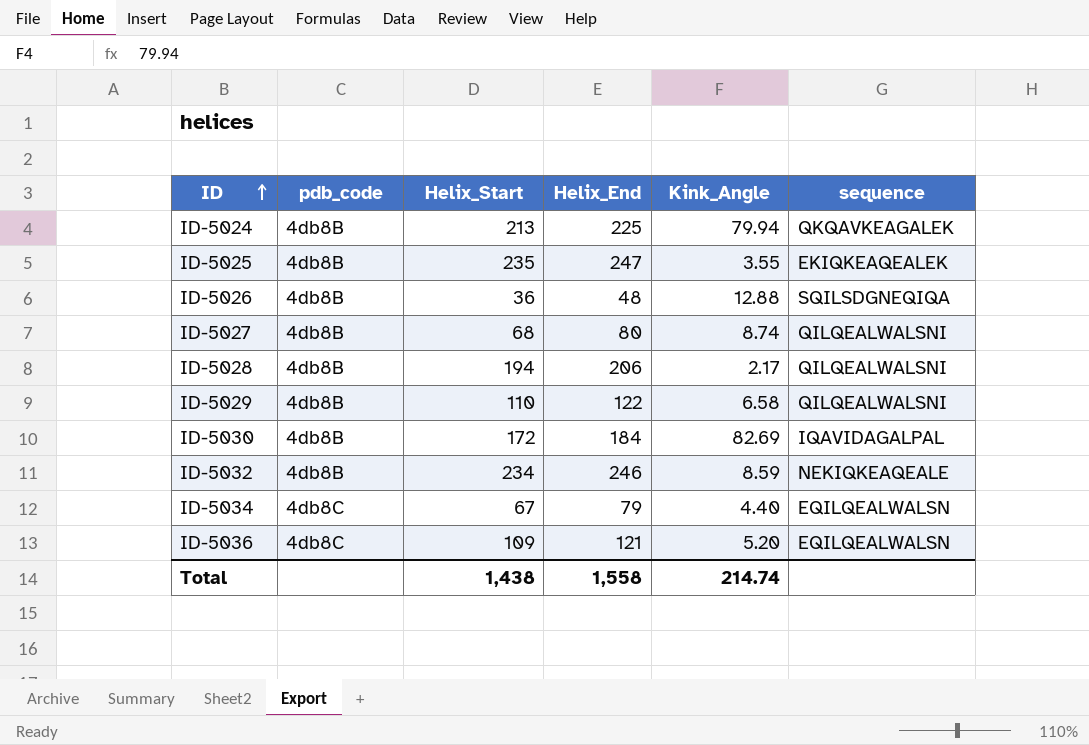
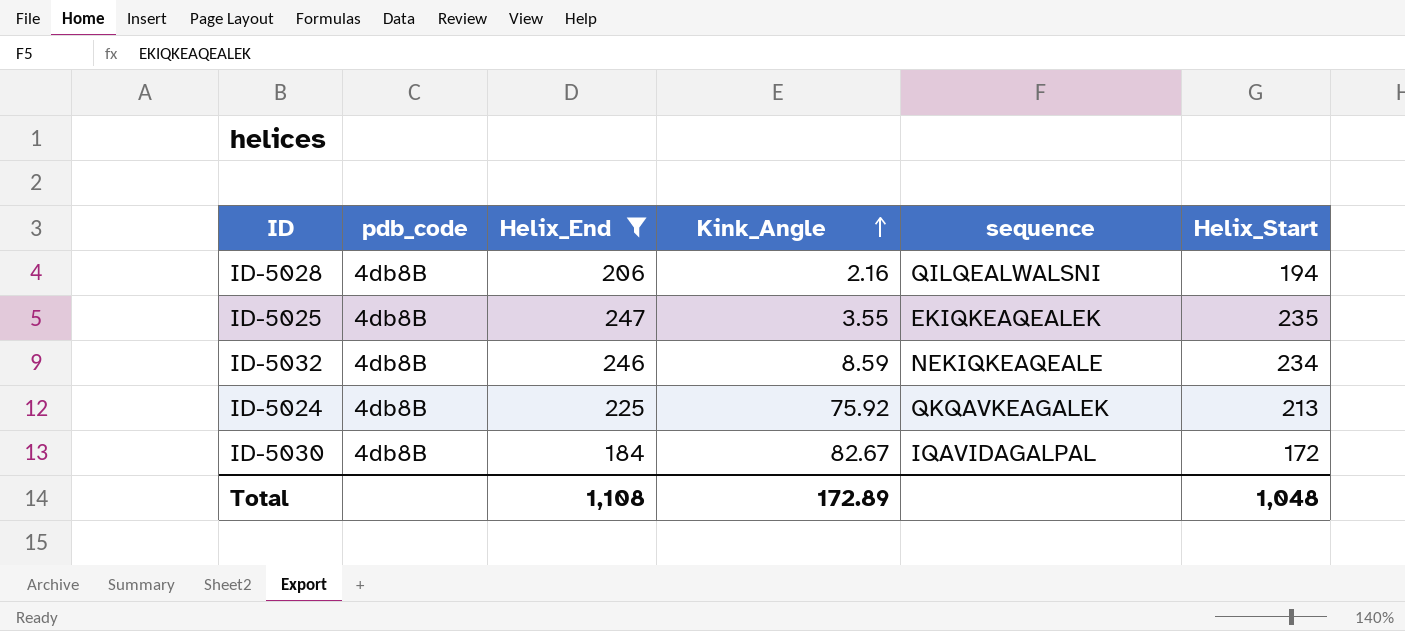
filter: none -> Helix_End >= 184
row order: ID ascending -> Kink_Angle ascending
column Helix_Start | position: 3 -> 6
ID-5028 | Kink_Angle: 2.17 -> 2.16
ID-5024 | Kink_Angle: 79.94 -> 75.92
ID-5030 | Kink_Angle: 82.69 -> 82.67
Total | Helix_End: 1,558 -> 1,108
Total | Kink_Angle: 214.74 -> 172.89
Total | Helix_Start: 1,438 -> 1,048

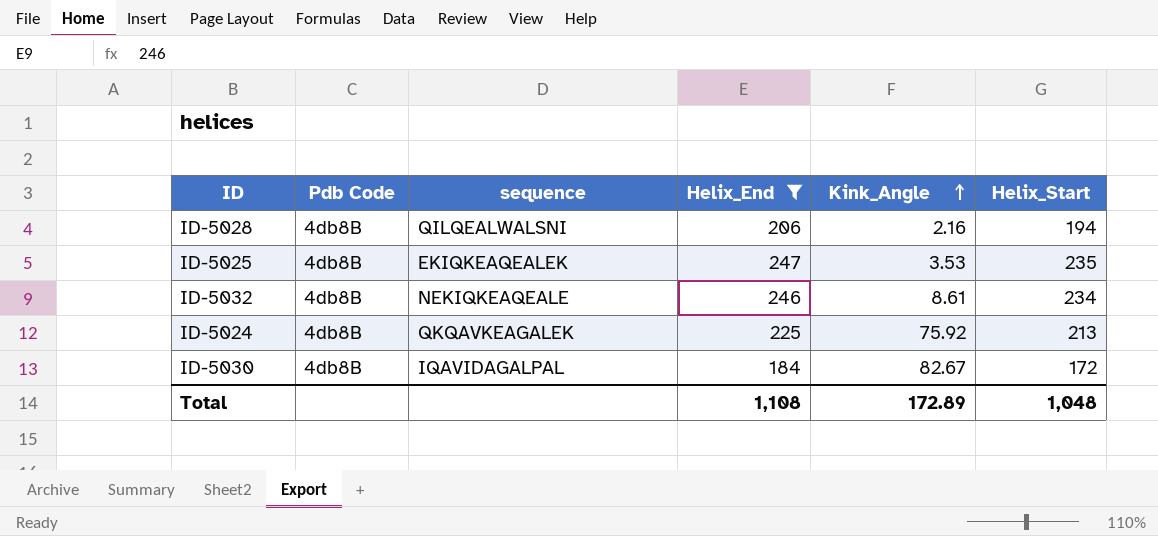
column name: pdb_code -> Pdb Code
column sequence | position: 5 -> 3
ID-5025 | Kink_Angle: 3.55 -> 3.53
ID-5032 | Kink_Angle: 8.59 -> 8.61

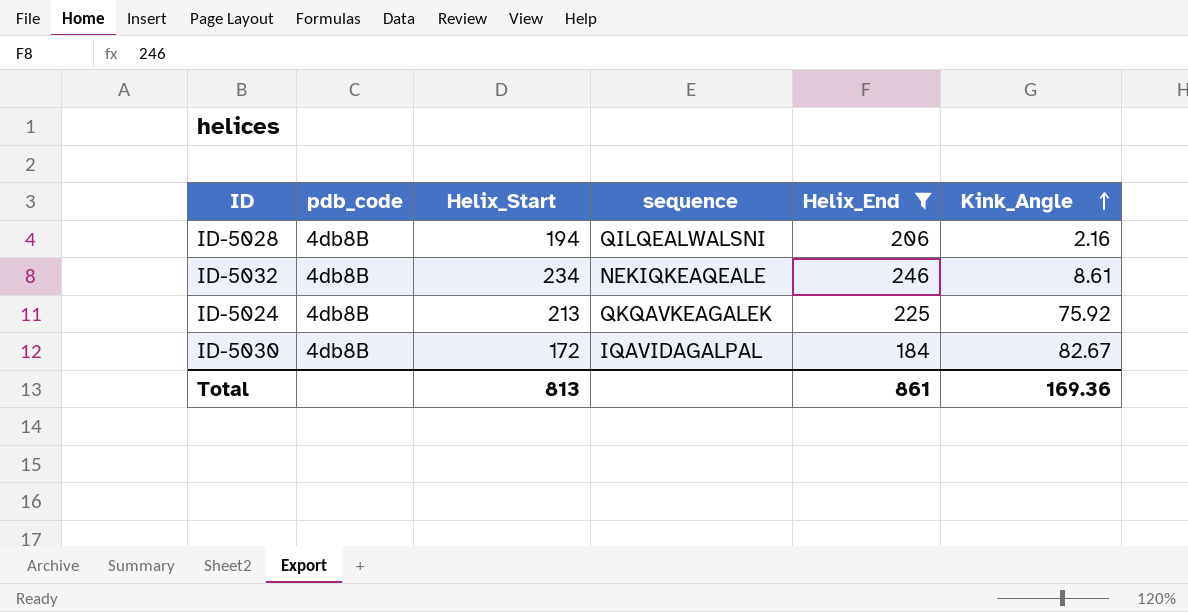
column name: Pdb Code -> pdb_code
column Helix_Start | position: 6 -> 3
row ID-5025: 4db8B | EKIQKEAQEALEK | 247 | 3.53 | 235 -> none
Total | Helix_Start: 1,048 -> 813
Total | Helix_End: 1,108 -> 861
Total | Kink_Angle: 172.89 -> 169.36

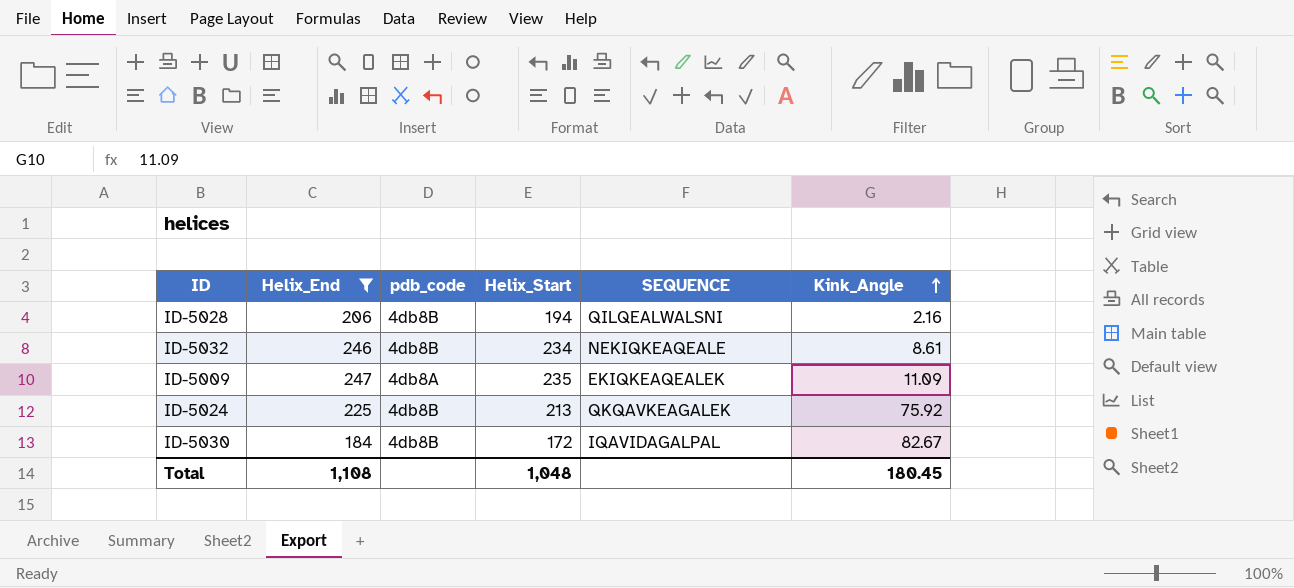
column Helix_End | position: 5 -> 2
column name: sequence -> SEQUENCE
row ID-5009: none -> 247 | 4db8A | 235 | EKIQKEAQEALEK | 11.09
Total | Helix_End: 861 -> 1,108
Total | Helix_Start: 813 -> 1,048
Total | Kink_Angle: 169.36 -> 180.45

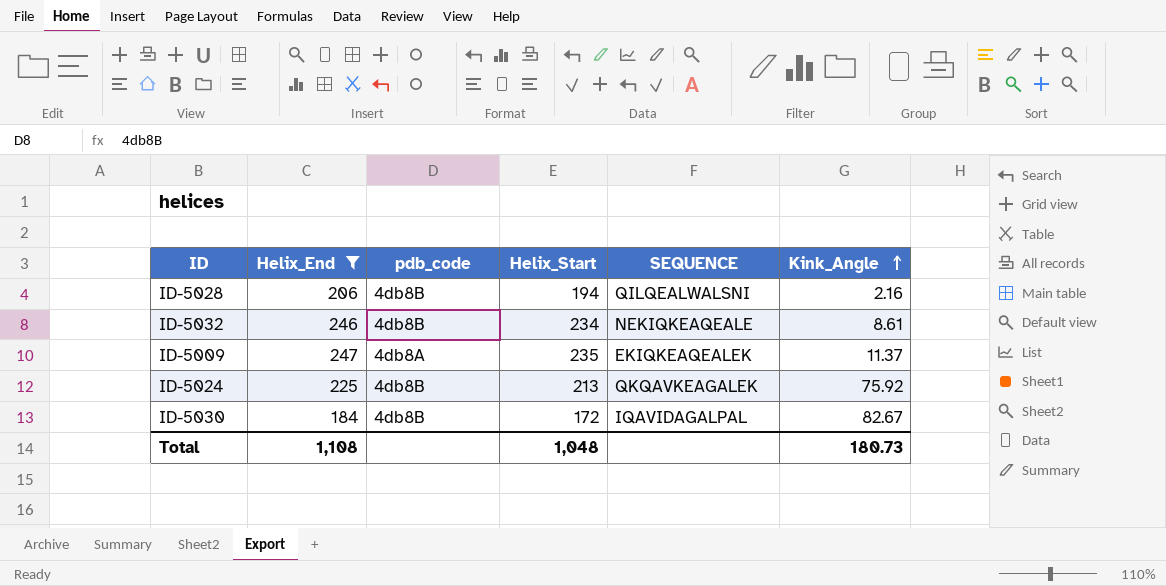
ID-5009 | Kink_Angle: 11.09 -> 11.37
Total | Kink_Angle: 180.45 -> 180.73

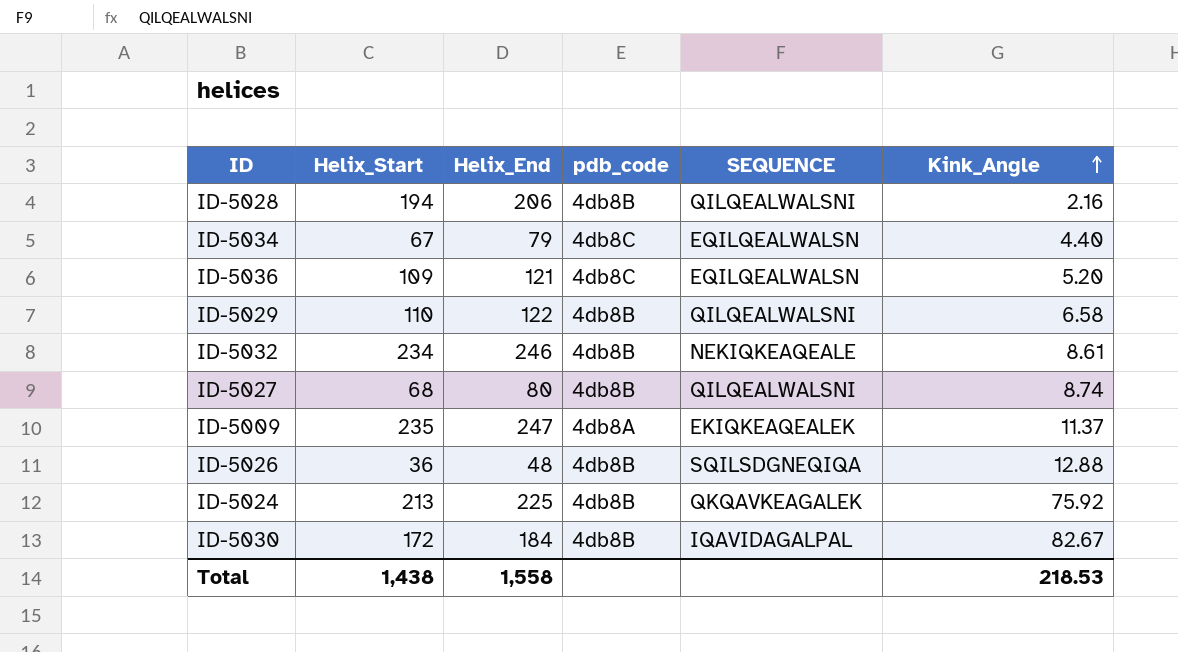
filter: Helix_End >= 184 -> none
column Helix_Start | position: 4 -> 2
Total | Helix_Start: 1,048 -> 1,438
Total | Helix_End: 1,108 -> 1,558
Total | Kink_Angle: 180.73 -> 218.53

